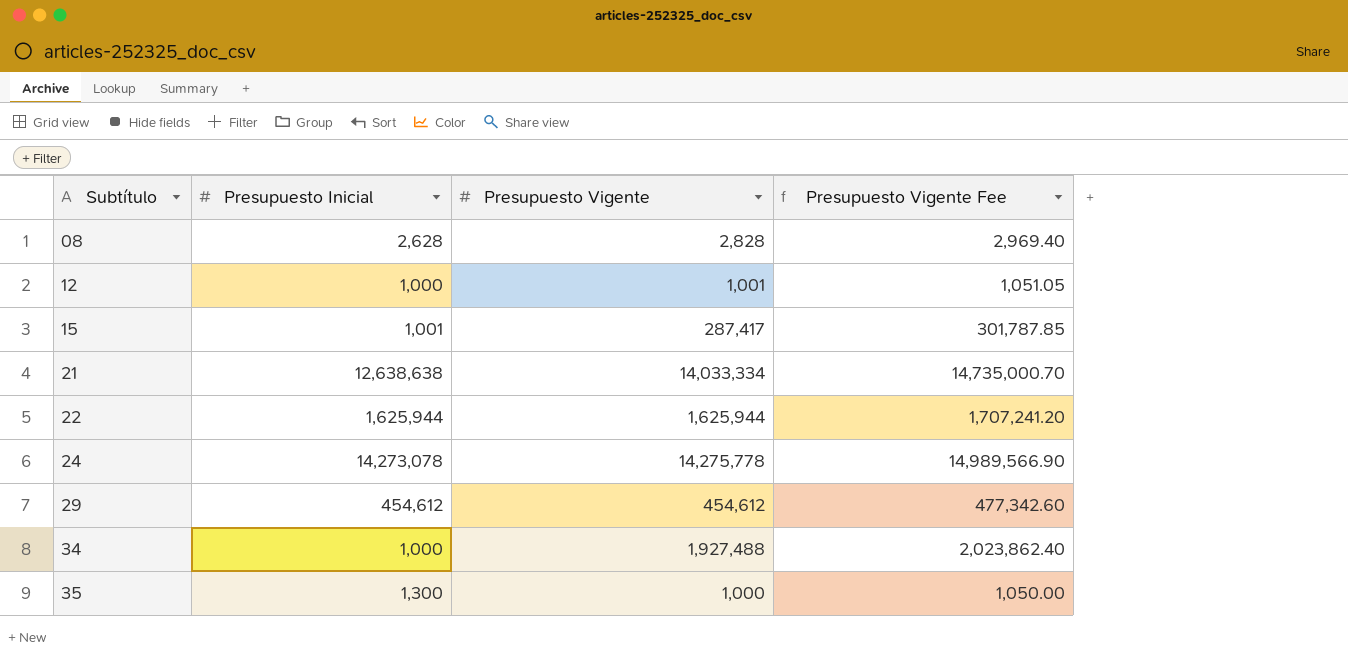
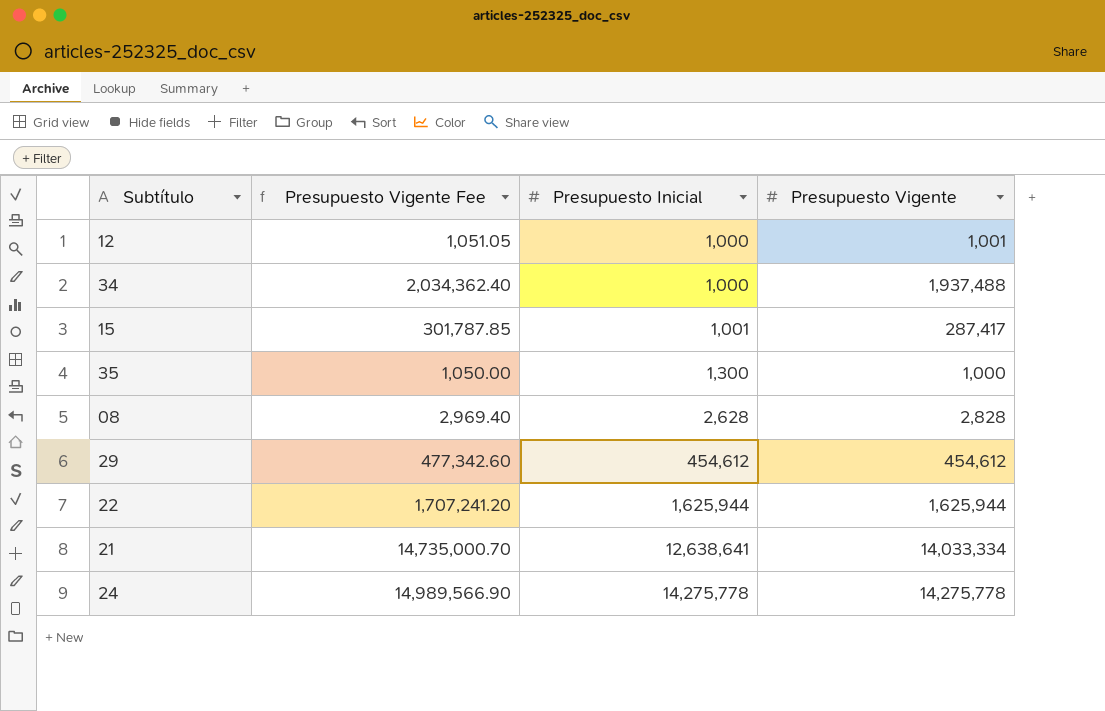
row order: Subtítulo ascending -> Presupuesto Inicial ascending
column Presupuesto Vigente Fee | position: 4 -> 2
34 | Presupuesto Vigente Fee: 2,023,862.40 -> 2,034,362.40
34 | Presupuesto Vigente: 1,927,488 -> 1,937,488
21 | Presupuesto Inicial: 12,638,638 -> 12,638,641
24 | Presupuesto Inicial: 14,273,078 -> 14,275,778

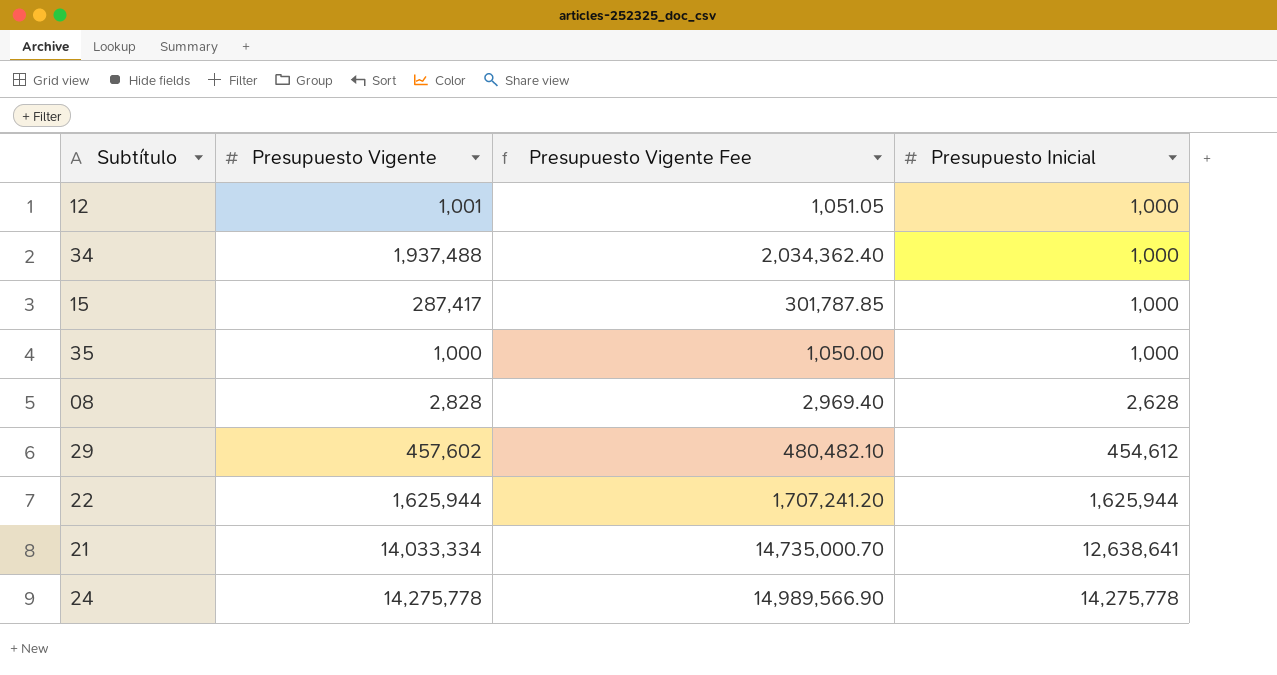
column Presupuesto Vigente | position: 4 -> 2
15 | Presupuesto Inicial: 1,001 -> 1,000
35 | Presupuesto Inicial: 1,300 -> 1,000
29 | Presupuesto Vigente: 454,612 -> 457,602
29 | Presupuesto Vigente Fee: 477,342.60 -> 480,482.10

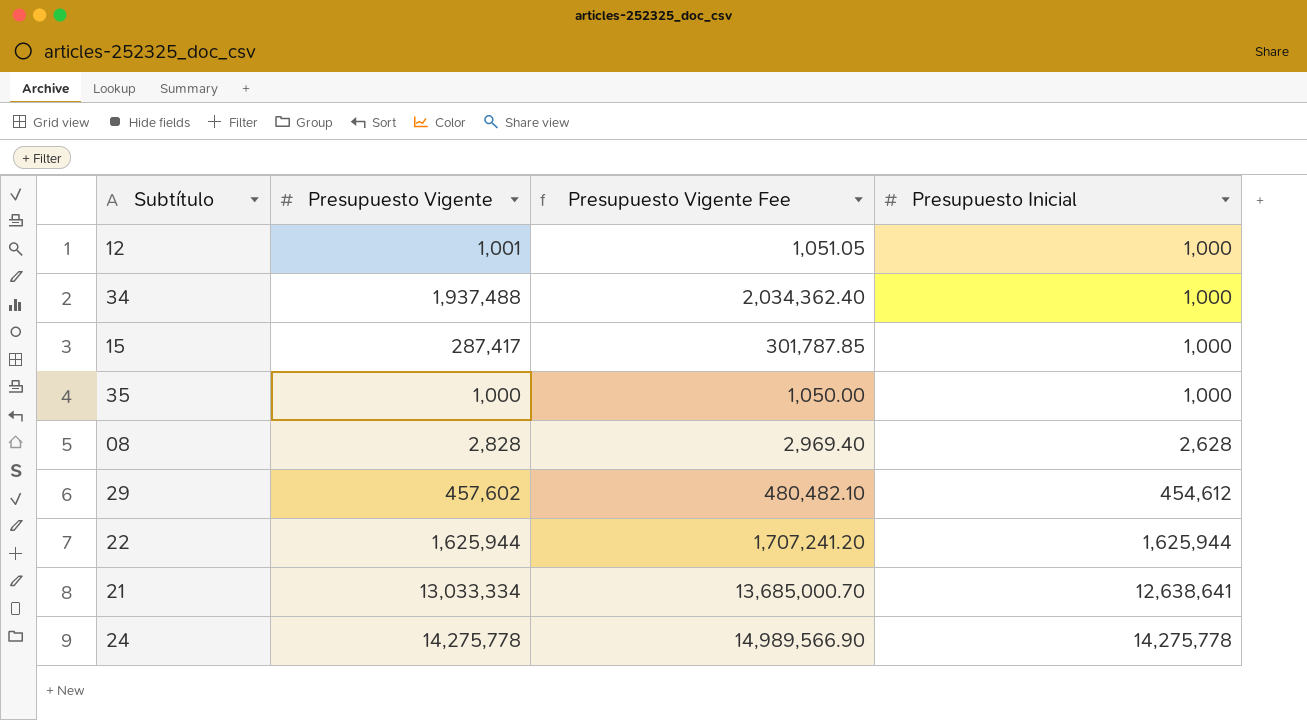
21 | Presupuesto Vigente: 14,033,334 -> 13,033,334
21 | Presupuesto Vigente Fee: 14,735,000.70 -> 13,685,000.70

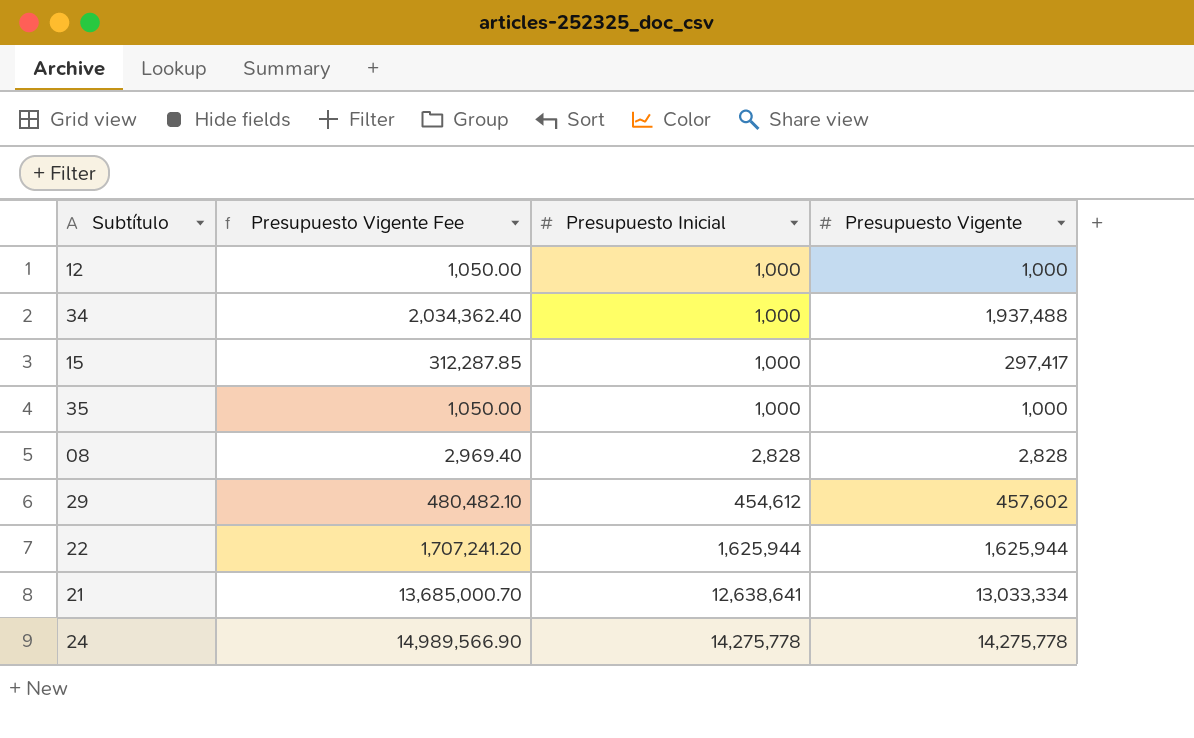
column Presupuesto Vigente | position: 2 -> 4
12 | Presupuesto Vigente Fee: 1,051.05 -> 1,050.00
12 | Presupuesto Vigente: 1,001 -> 1,000
15 | Presupuesto Vigente Fee: 301,787.85 -> 312,287.85
15 | Presupuesto Vigente: 287,417 -> 297,417
08 | Presupuesto Inicial: 2,628 -> 2,828

